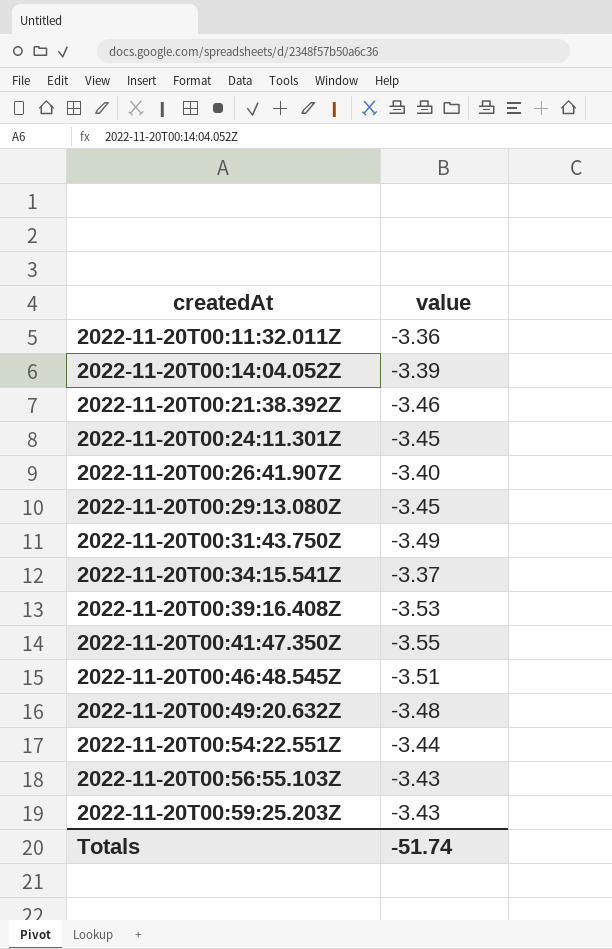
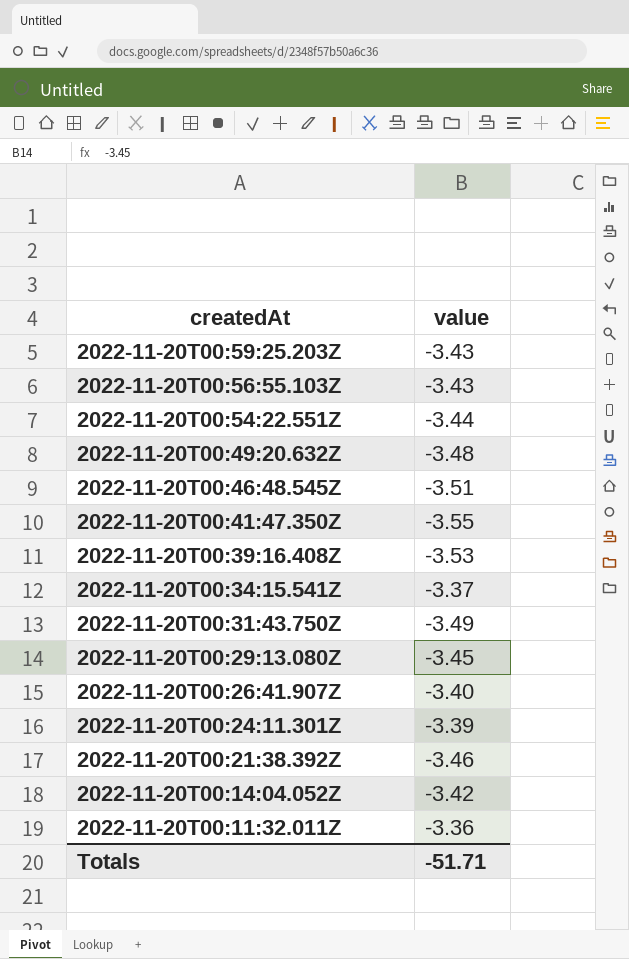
row order: createdAt ascending -> createdAt descending
2022-11-20T00:24:11.301Z | value: -3.45 -> -3.39
2022-11-20T00:14:04.052Z | value: -3.39 -> -3.42
Totals | value: -51.74 -> -51.71

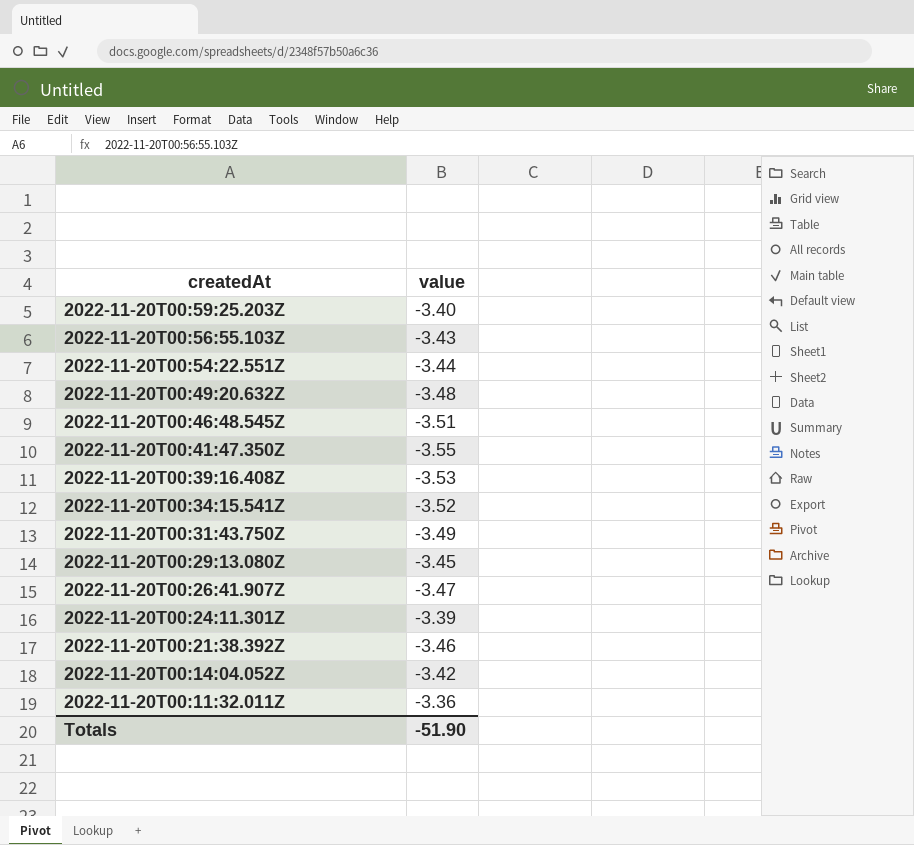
2022-11-20T00:59:25.203Z | value: -3.43 -> -3.40
2022-11-20T00:34:15.541Z | value: -3.37 -> -3.52
2022-11-20T00:26:41.907Z | value: -3.40 -> -3.47
Totals | value: -51.71 -> -51.90

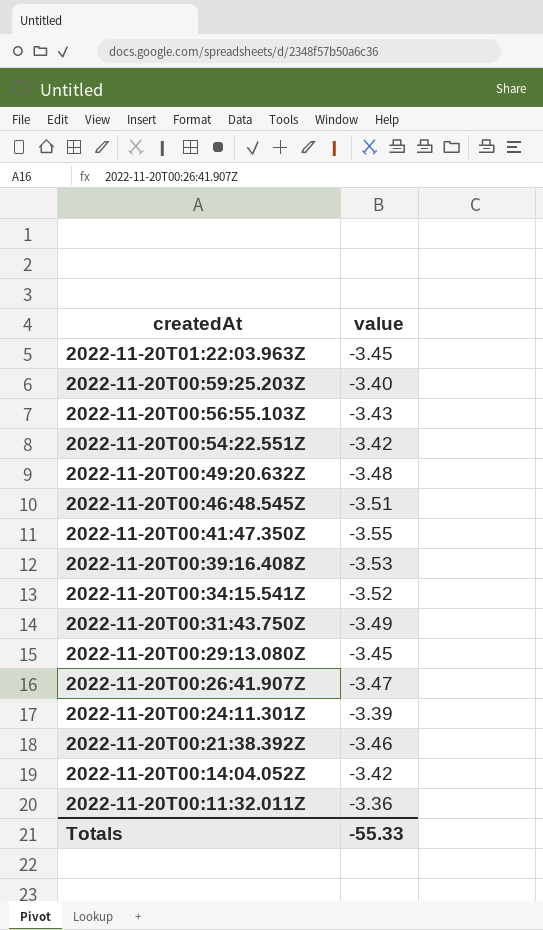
row 2022-11-20T01:22:03.963Z: none -> -3.45
2022-11-20T00:54:22.551Z | value: -3.44 -> -3.42
Totals | value: -51.90 -> -55.33

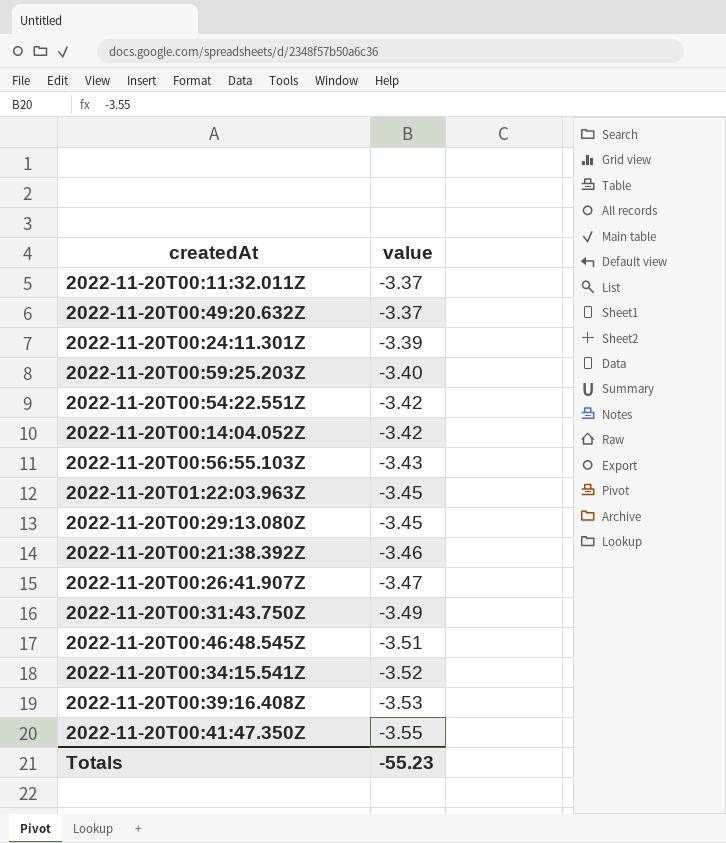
row order: createdAt descending -> value descending
2022-11-20T00:11:32.011Z | value: -3.36 -> -3.37
2022-11-20T00:49:20.632Z | value: -3.48 -> -3.37
Totals | value: -55.33 -> -55.23

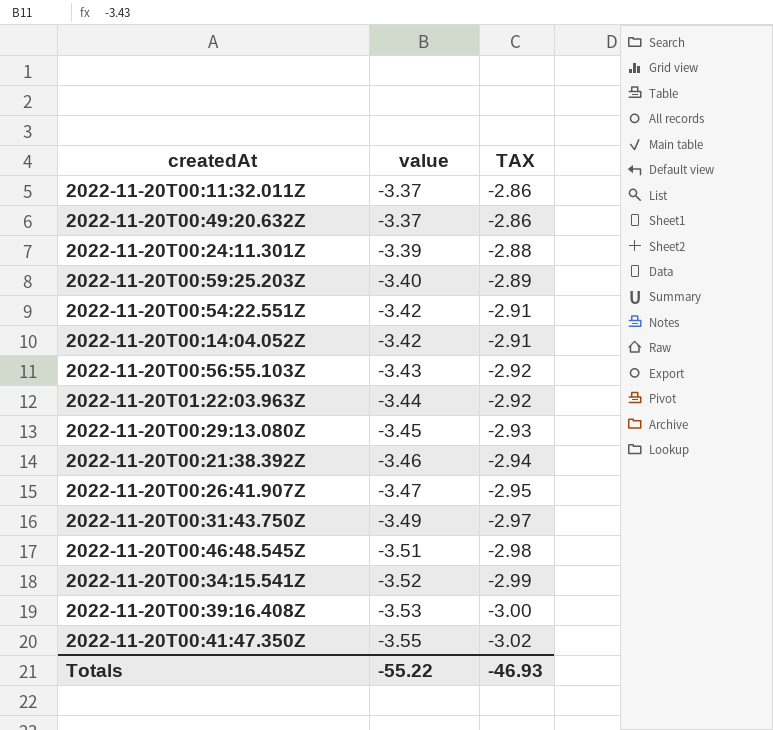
column TAX | formula: none -> [value] * 0.85
2022-11-20T01:22:03.963Z | value: -3.45 -> -3.44
Totals | value: -55.23 -> -55.22

